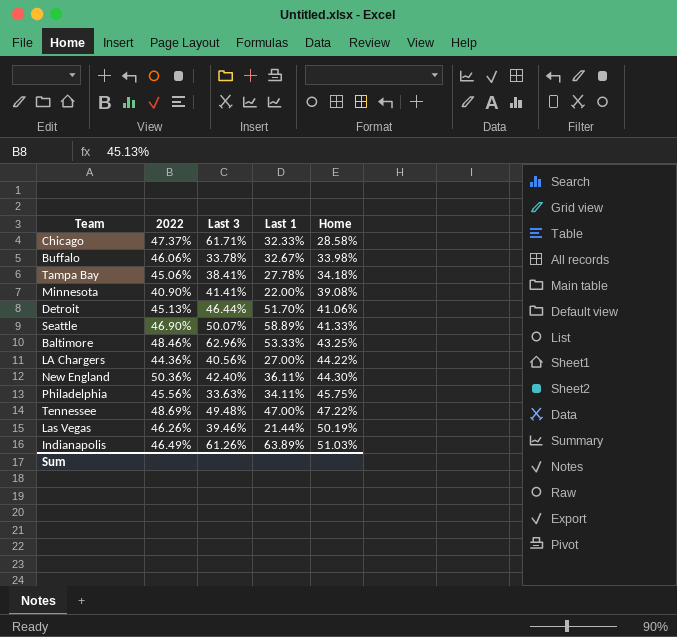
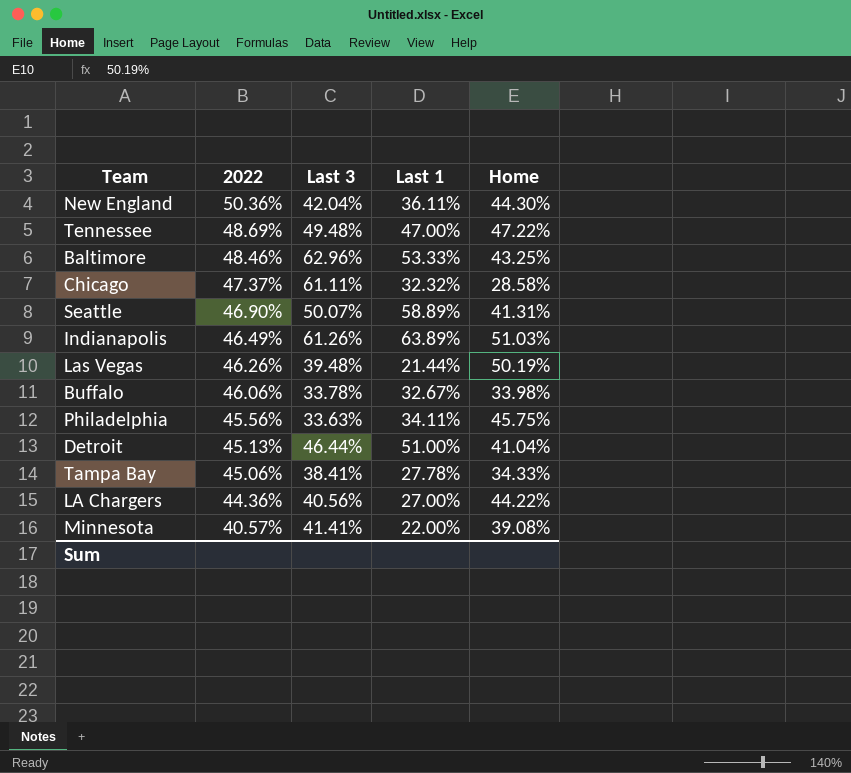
row order: Home ascending -> 2022 descending
New England | Last 3: 42.40% -> 42.04%
Chicago | Last 3: 61.71% -> 61.11%
Chicago | Last 1: 32.33% -> 32.32%
Seattle | Home: 41.33% -> 41.31%
Las Vegas | Last 3: 39.46% -> 39.48%
Detroit | Last 1: 51.70% -> 51.00%
Detroit | Home: 41.06% -> 41.04%
Tampa Bay | Home: 34.18% -> 34.33%
Minnesota | 2022: 40.90% -> 40.57%

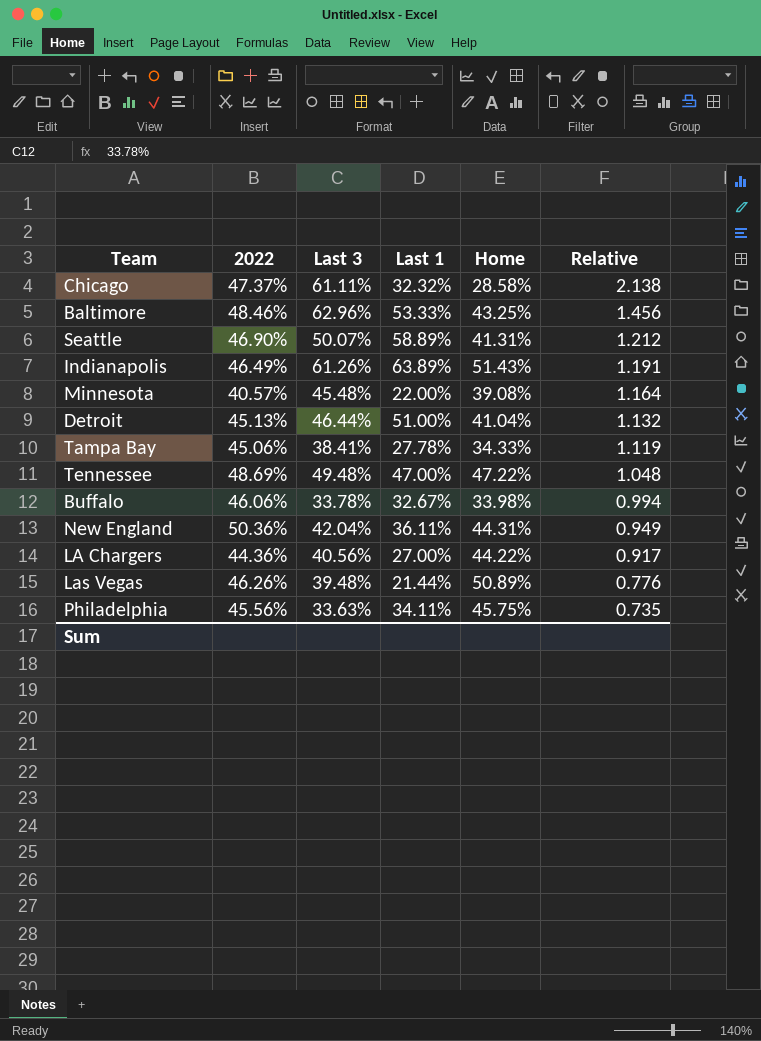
row order: 2022 descending -> Relative descending
column Relative | formula: none -> [Last 3] / [Home]
Indianapolis | Home: 51.03% -> 51.43%
Minnesota | Last 3: 41.41% -> 45.48%
New England | Home: 44.30% -> 44.31%
Las Vegas | Home: 50.19% -> 50.89%

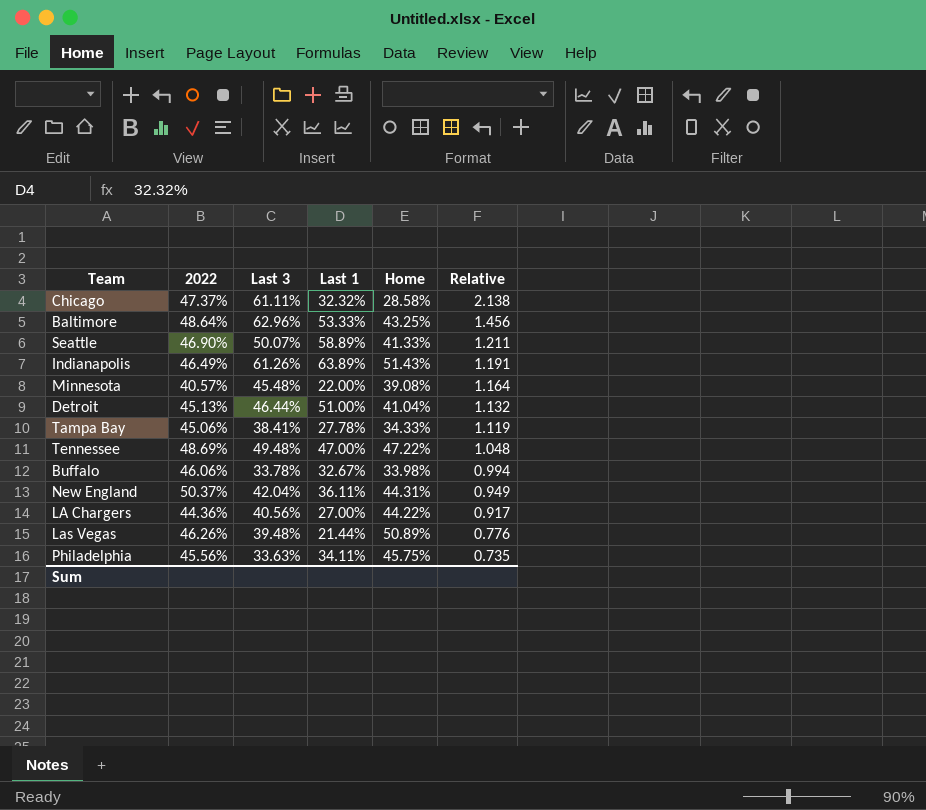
Baltimore | 2022: 48.46% -> 48.64%
Seattle | Home: 41.31% -> 41.33%
Seattle | Relative: 1.212 -> 1.211
New England | 2022: 50.36% -> 50.37%

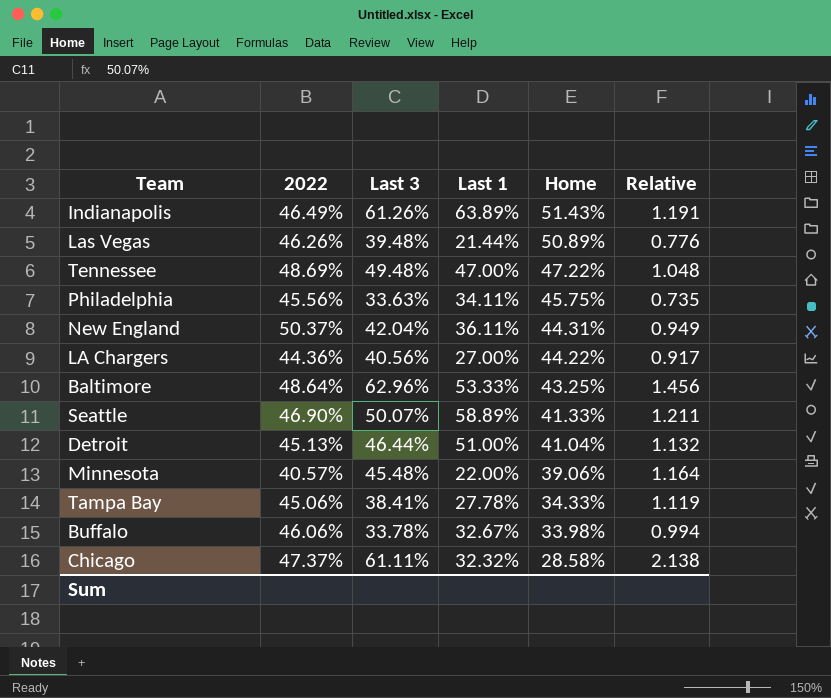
row order: Relative descending -> Home descending
Minnesota | Home: 39.08% -> 39.06%

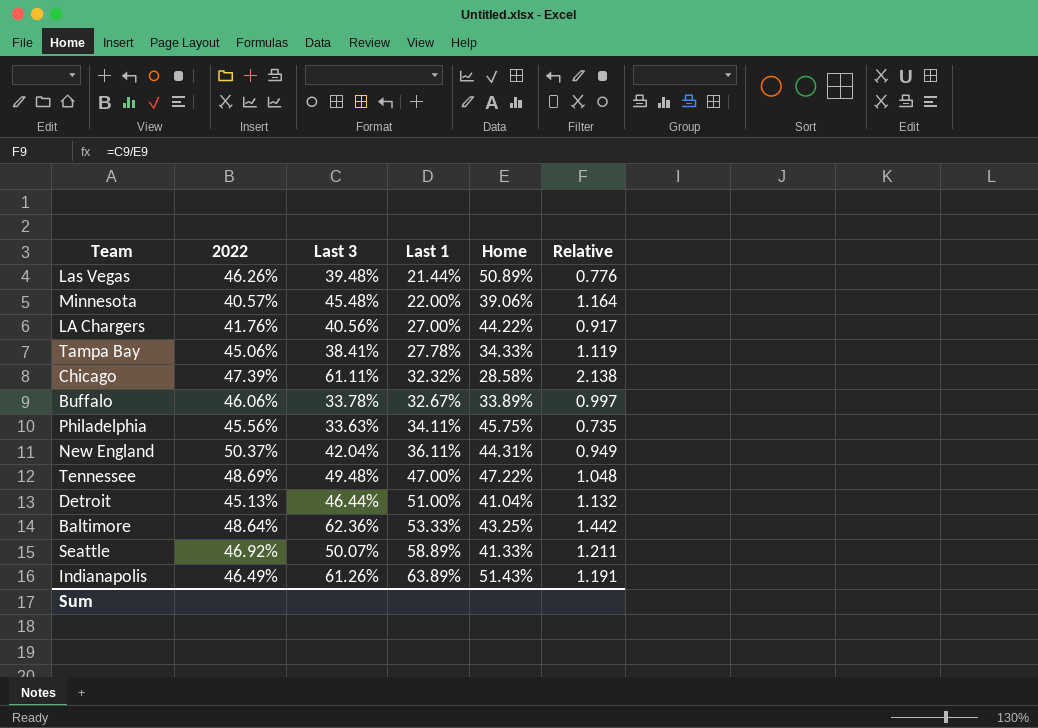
row order: Home descending -> Last 1 ascending
LA Chargers | 2022: 44.36% -> 41.76%
Chicago | 2022: 47.37% -> 47.39%
Buffalo | Home: 33.98% -> 33.89%
Buffalo | Relative: 0.994 -> 0.997
Baltimore | Last 3: 62.96% -> 62.36%
Baltimore | Relative: 1.456 -> 1.442
Seattle | 2022: 46.90% -> 46.92%

